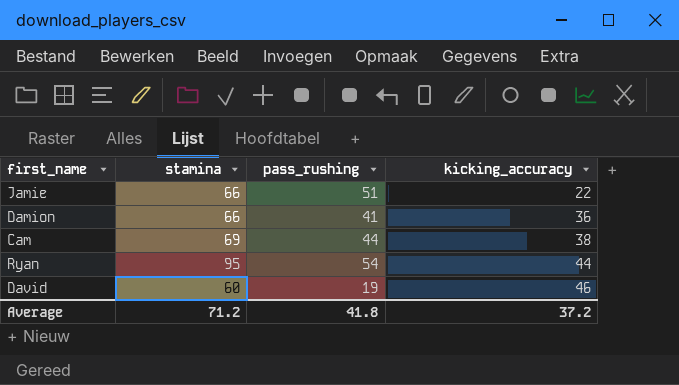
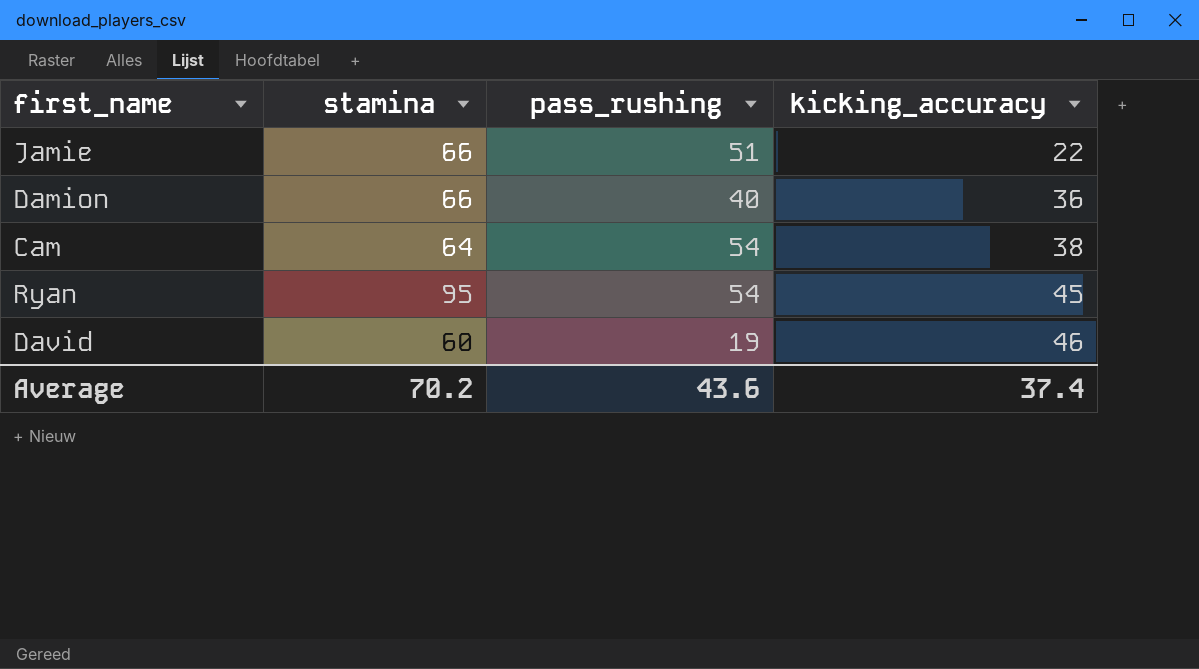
Damion | pass_rushing: 41 -> 40
Cam | stamina: 69 -> 64
Cam | pass_rushing: 44 -> 54
Ryan | kicking_accuracy: 44 -> 45
Average | stamina: 71.2 -> 70.2
Average | pass_rushing: 41.8 -> 43.6
Average | kicking_accuracy: 37.2 -> 37.4

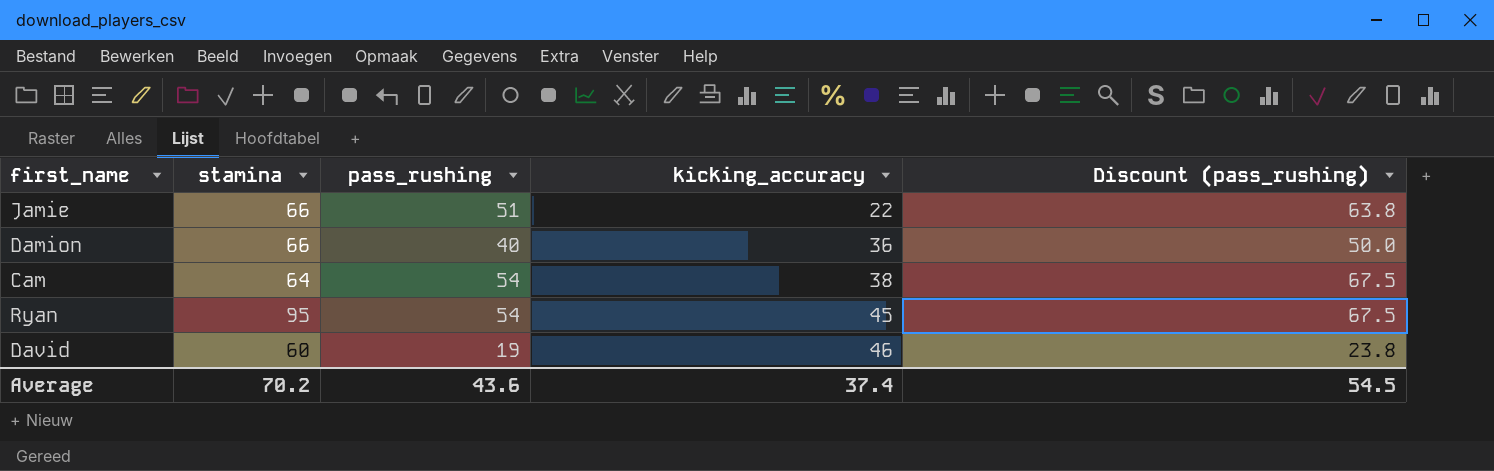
column Discount (pass_rushing) | formula: none -> [pass_rushing] * 1.25

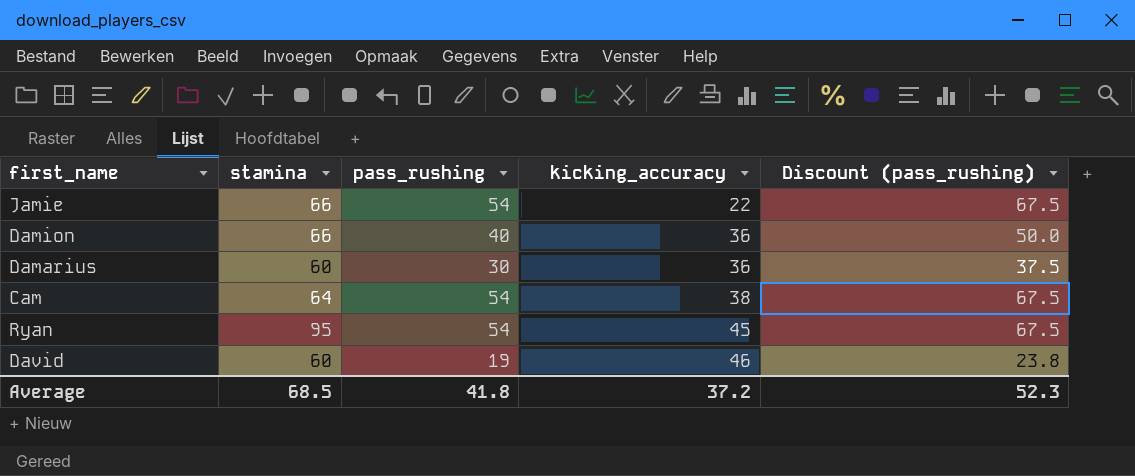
Jamie | pass_rushing: 51 -> 54
Jamie | Discount (pass_rushing): 63.8 -> 67.5
row Damarius: none -> 60 | 30 | 36 | 37.5
Average | stamina: 70.2 -> 68.5
Average | pass_rushing: 43.6 -> 41.8
Average | kicking_accuracy: 37.4 -> 37.2
Average | Discount (pass_rushing): 54.5 -> 52.3

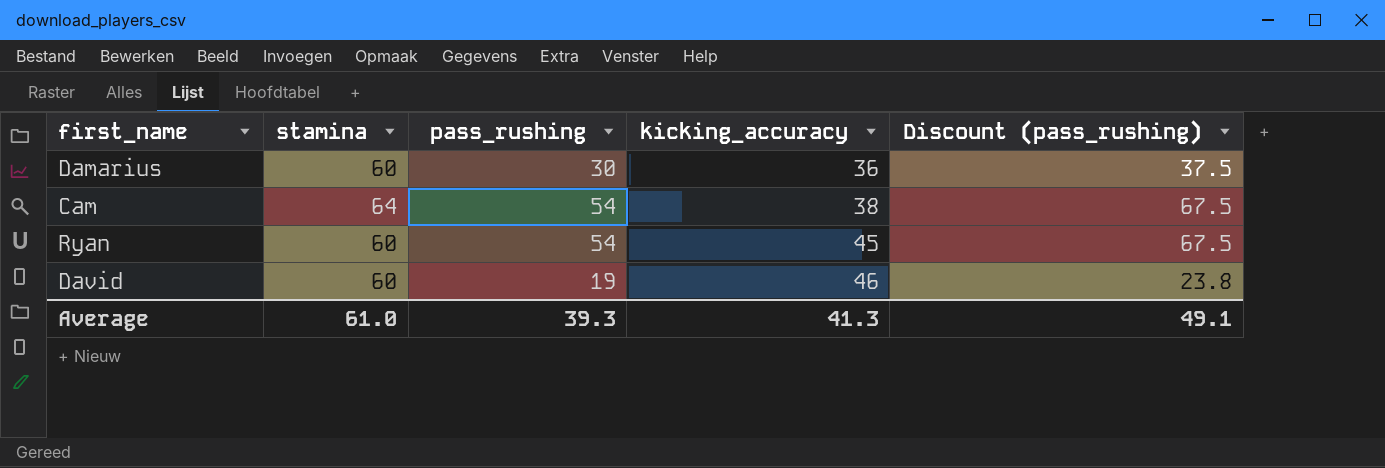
row Jamie: 66 | 54 | 22 | 67.5 -> none
row Damion: 66 | 40 | 36 | 50.0 -> none
Ryan | stamina: 95 -> 60
Average | stamina: 68.5 -> 61.0
Average | pass_rushing: 41.8 -> 39.3
Average | kicking_accuracy: 37.2 -> 41.3
Average | Discount (pass_rushing): 52.3 -> 49.1

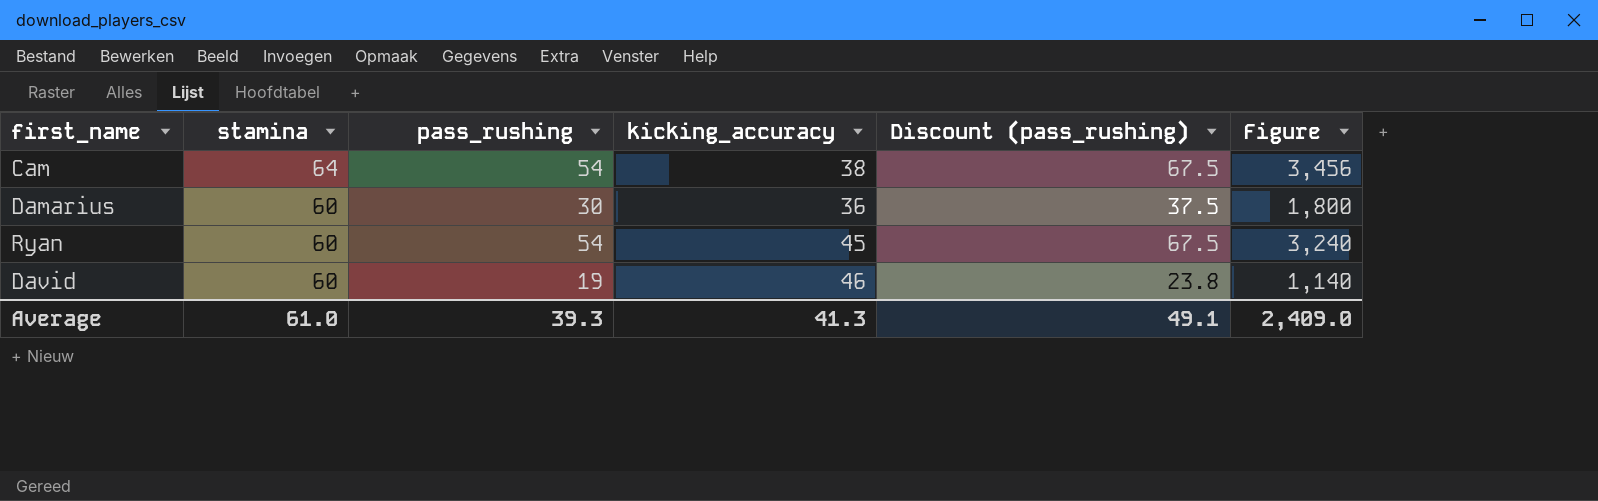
row order: kicking_accuracy ascending -> stamina descending
column Figure | formula: none -> [stamina] * [pass_rushing]

